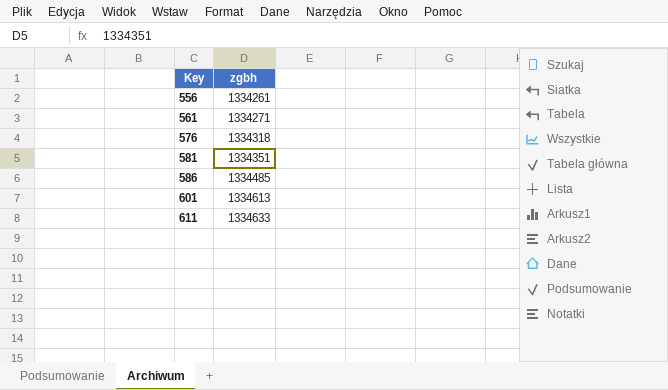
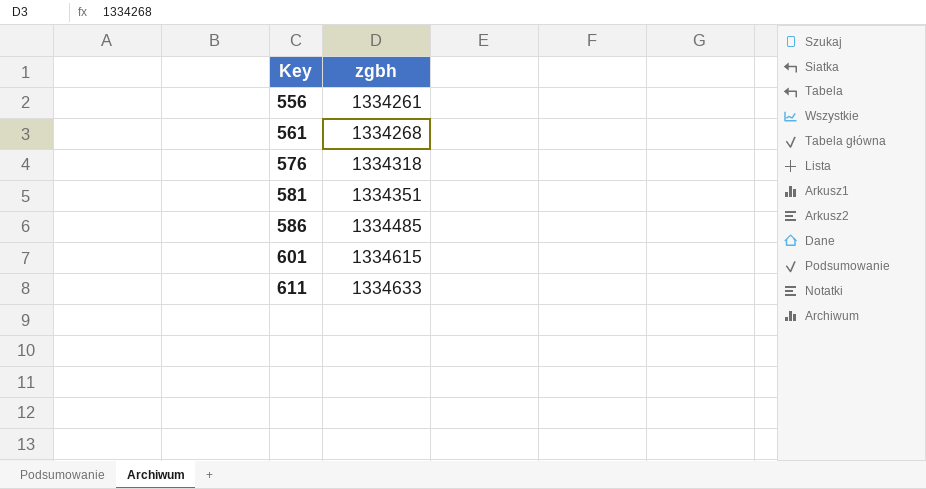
561 | zgbh: 1334271 -> 1334268
601 | zgbh: 1334613 -> 1334615

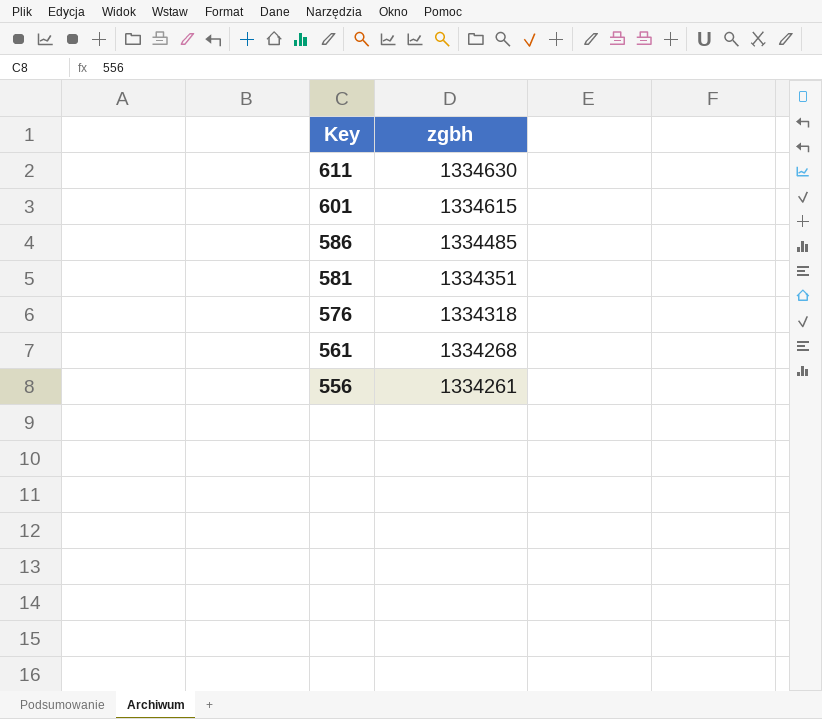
row order: Key ascending -> Key descending
611 | zgbh: 1334633 -> 1334630

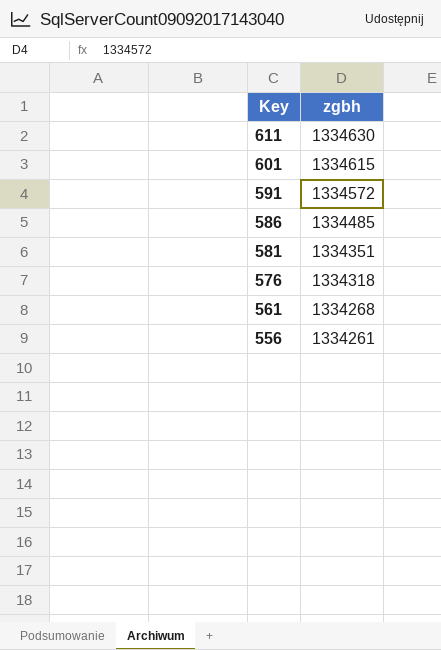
row 591: none -> 1334572

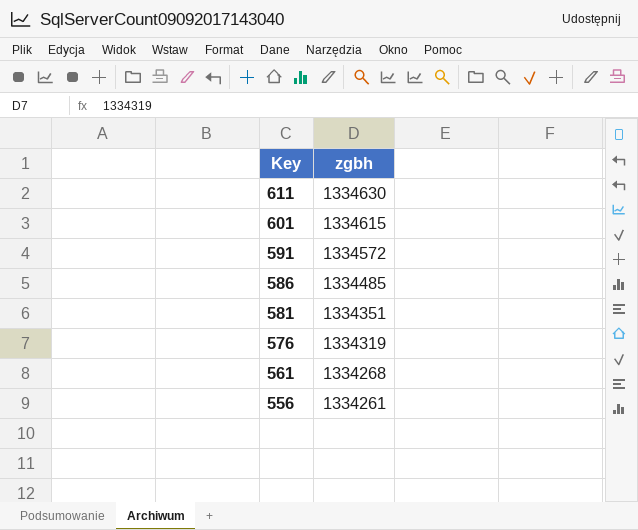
576 | zgbh: 1334318 -> 1334319

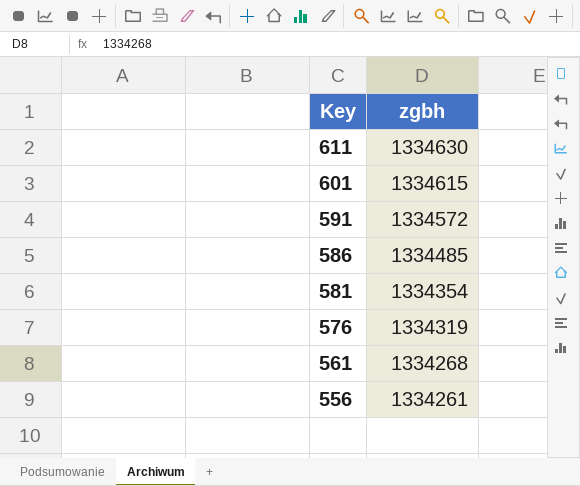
581 | zgbh: 1334351 -> 1334354

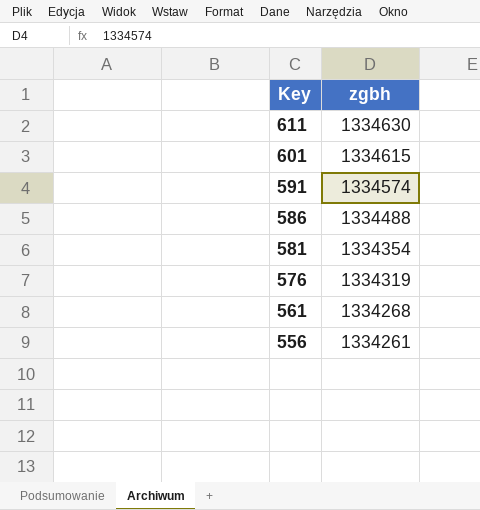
591 | zgbh: 1334572 -> 1334574
586 | zgbh: 1334485 -> 1334488

